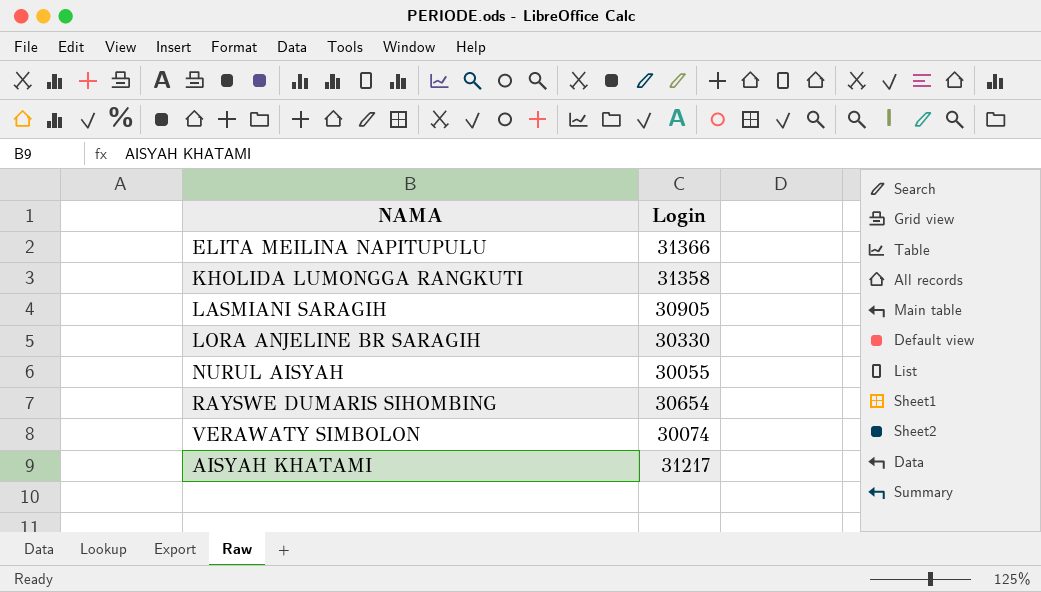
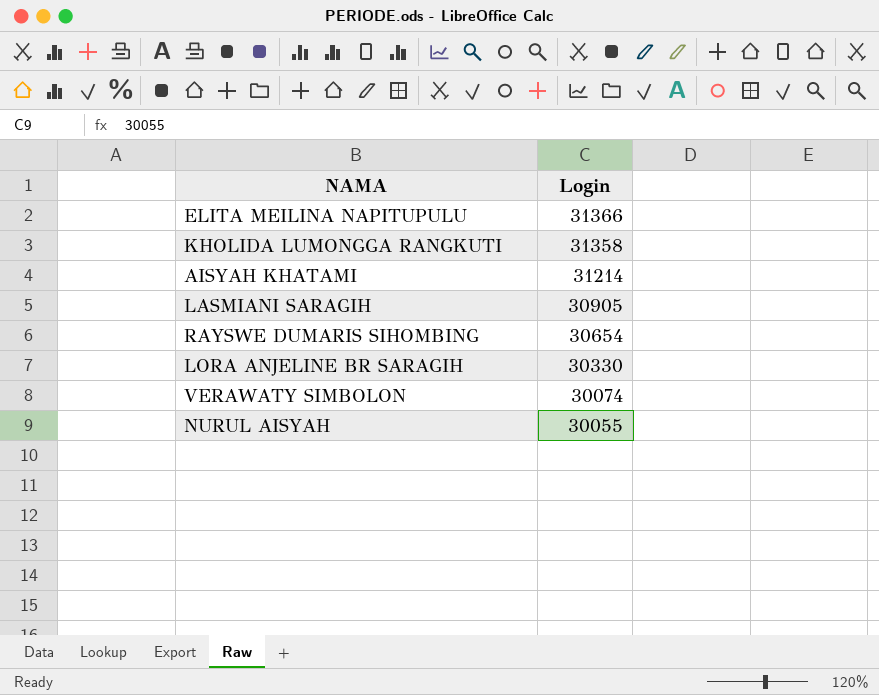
row order: none -> Login descending
AISYAH KHATAMI | Login: 31217 -> 31214

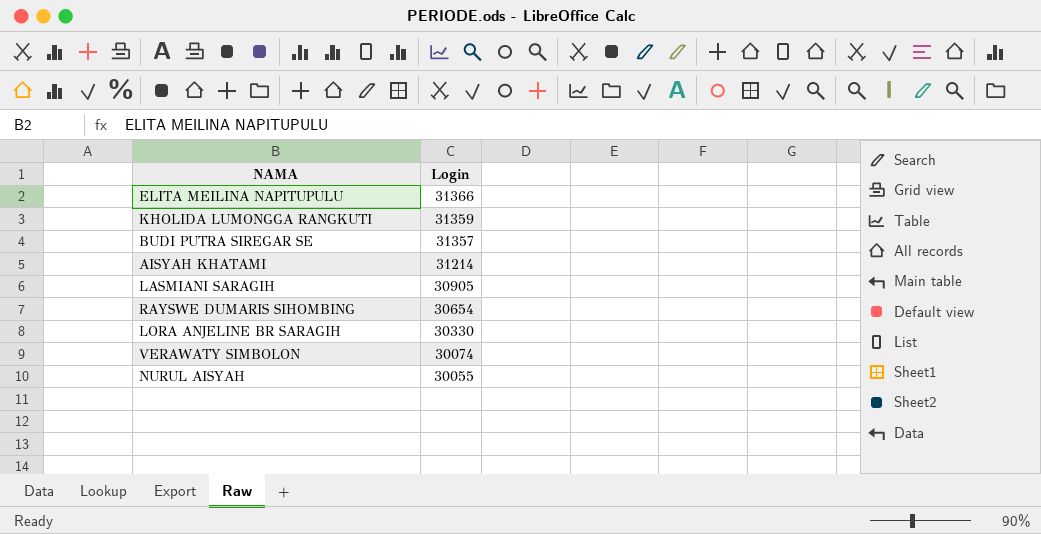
KHOLIDA LUMONGGA RANGKUTI | Login: 31358 -> 31359
row BUDI PUTRA SIREGAR SE: none -> 31357

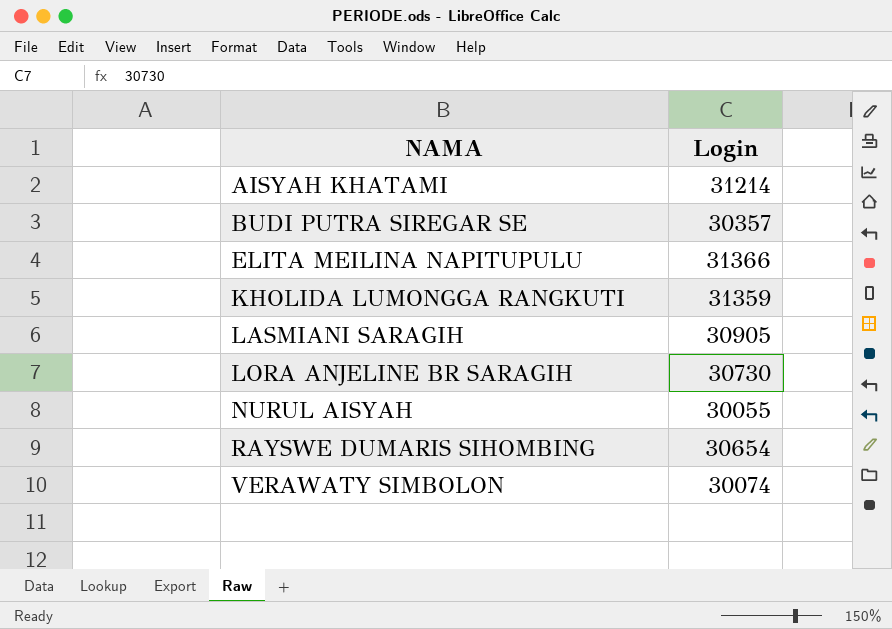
row order: Login descending -> NAMA ascending
BUDI PUTRA SIREGAR SE | Login: 31357 -> 30357
LORA ANJELINE BR SARAGIH | Login: 30330 -> 30730

